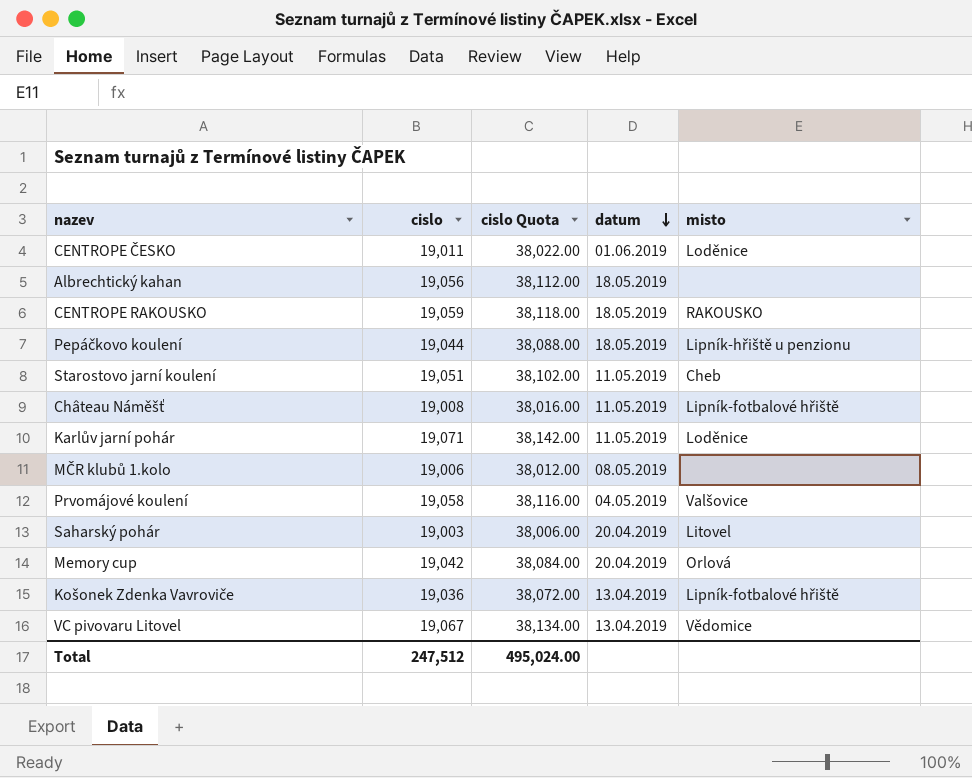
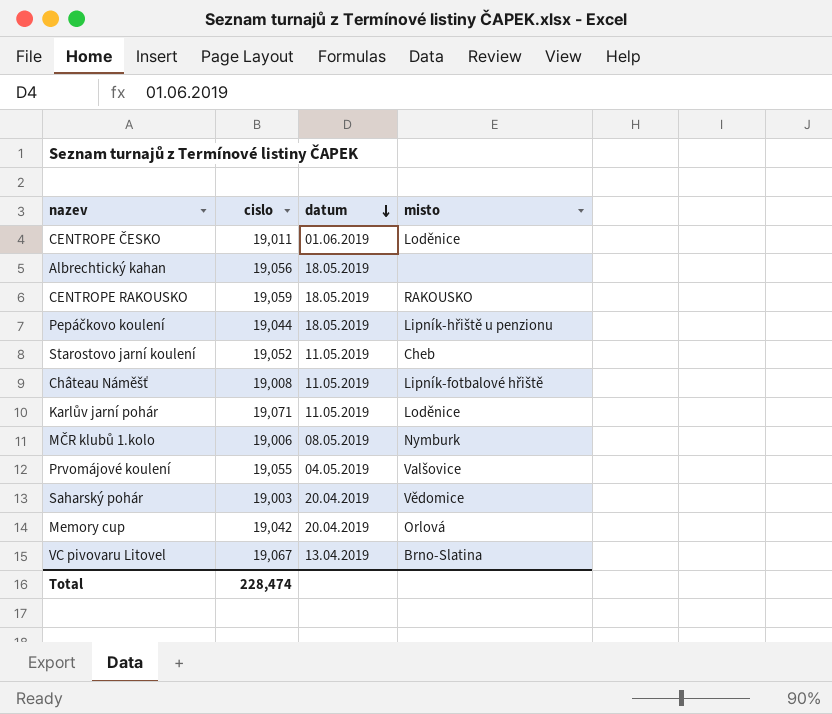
column cislo Quota | formula: [cislo] * 2 -> none
row Košonek Zdenka Vavroviče: 19,036 | 38,072.00 | 13.04.2019 | Lipník-fotbalové hřiště -> none
Starostovo jarní koulení | cislo: 19,051 -> 19,052
MČR klubů 1.kolo | misto: none -> Nymburk
Prvomájové koulení | cislo: 19,058 -> 19,055
Saharský pohár | misto: Litovel -> Vědomice
VC pivovaru Litovel | misto: Vědomice -> Brno-Slatina
Total | cislo: 247,512 -> 228,474

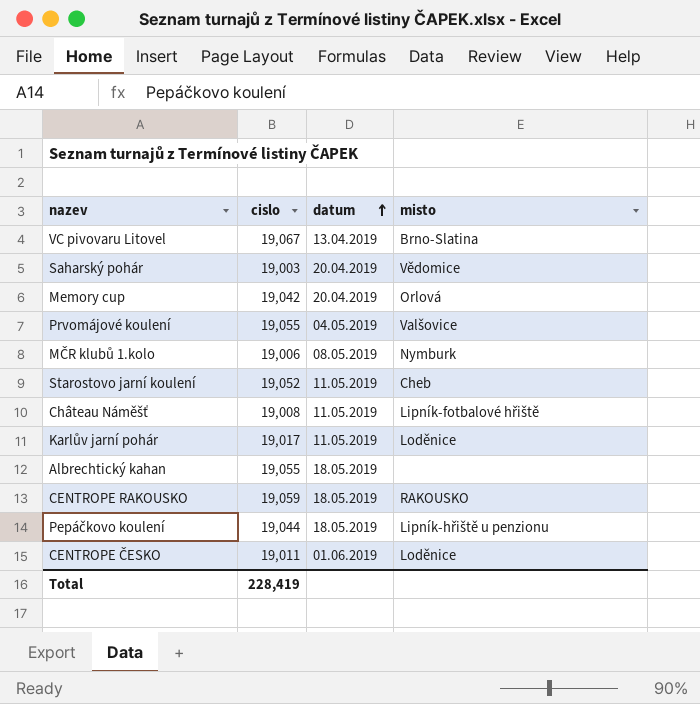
row order: datum descending -> datum ascending
Karlův jarní pohár | cislo: 19,071 -> 19,017
Albrechtický kahan | cislo: 19,056 -> 19,055
Total | cislo: 228,474 -> 228,419

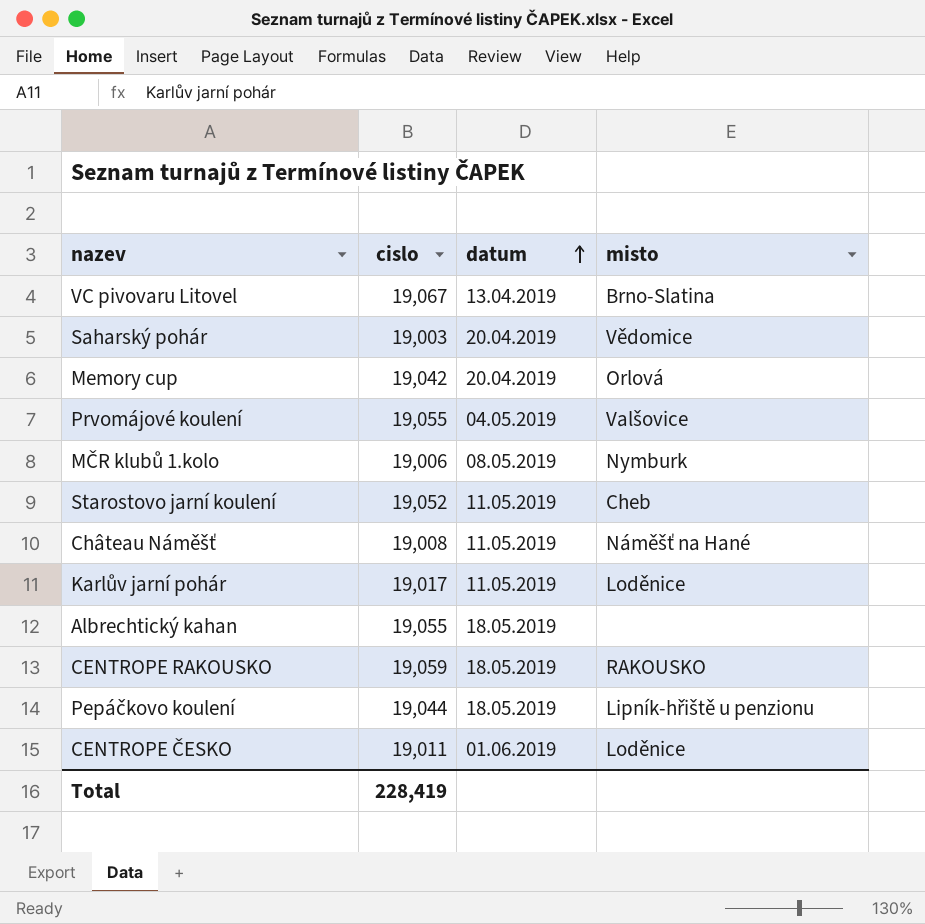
Château Náměšť | misto: Lipník-fotbalové hřiště -> Náměšť na Hané

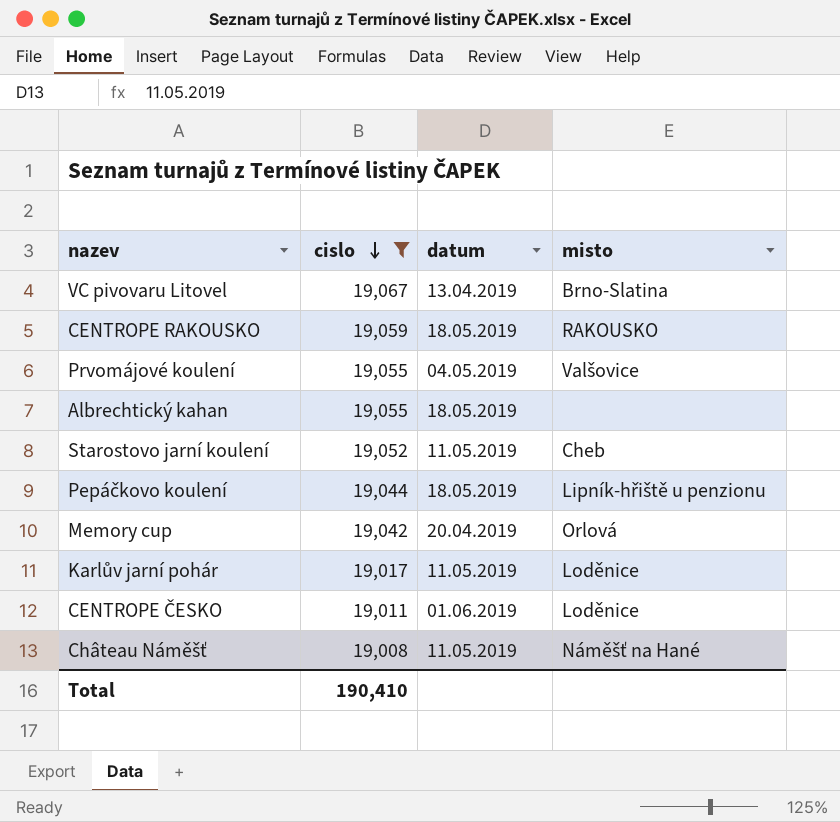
filter: none -> cislo >= 19,008
row order: datum ascending -> cislo descending
Total | cislo: 228,419 -> 190,410

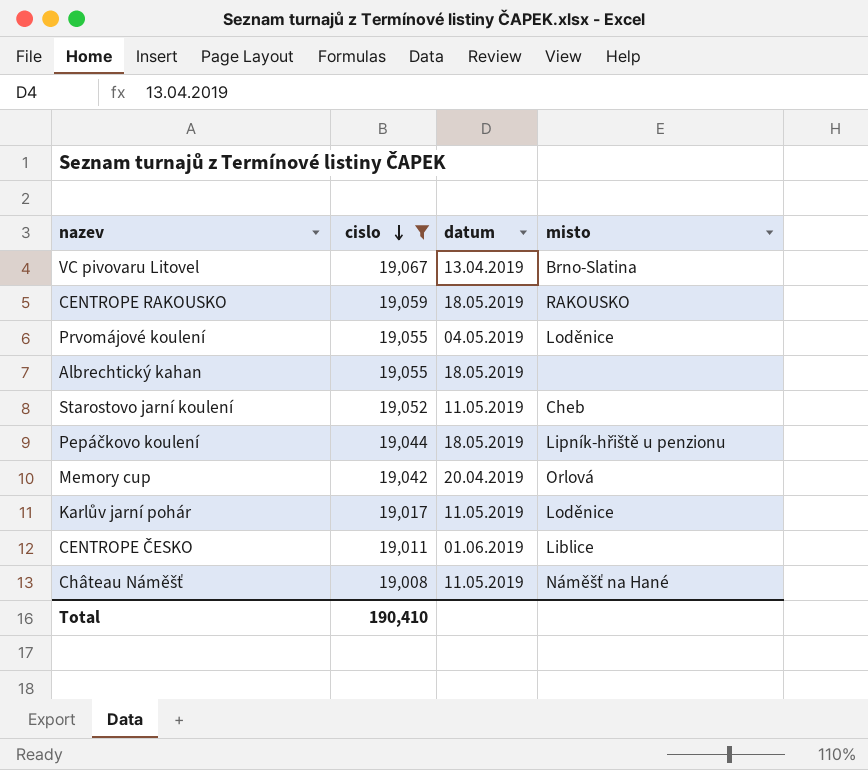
Prvomájové koulení | misto: Valšovice -> Loděnice
CENTROPE ČESKO | misto: Loděnice -> Liblice

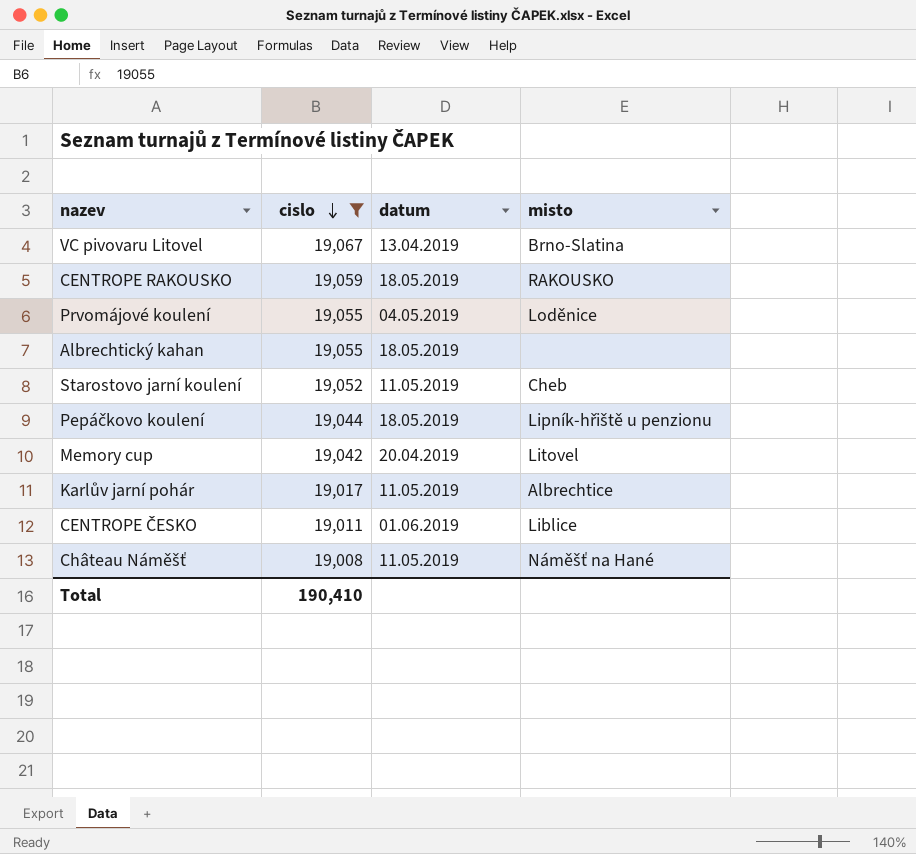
Memory cup | misto: Orlová -> Litovel
Karlův jarní pohár | misto: Loděnice -> Albrechtice

